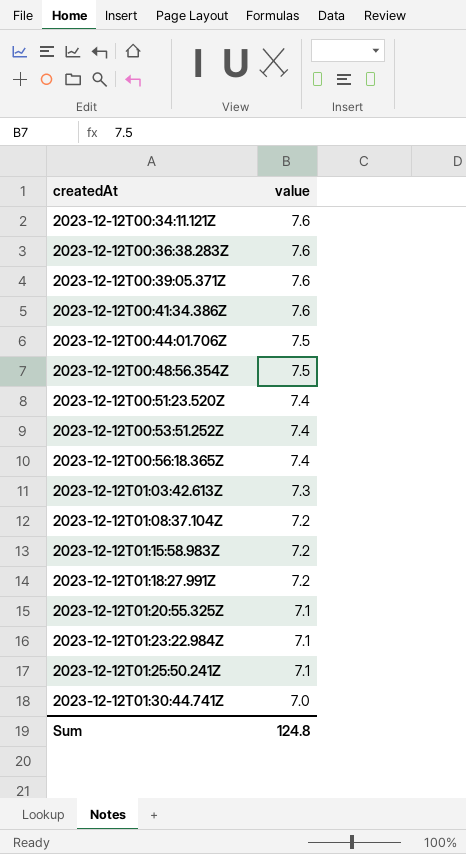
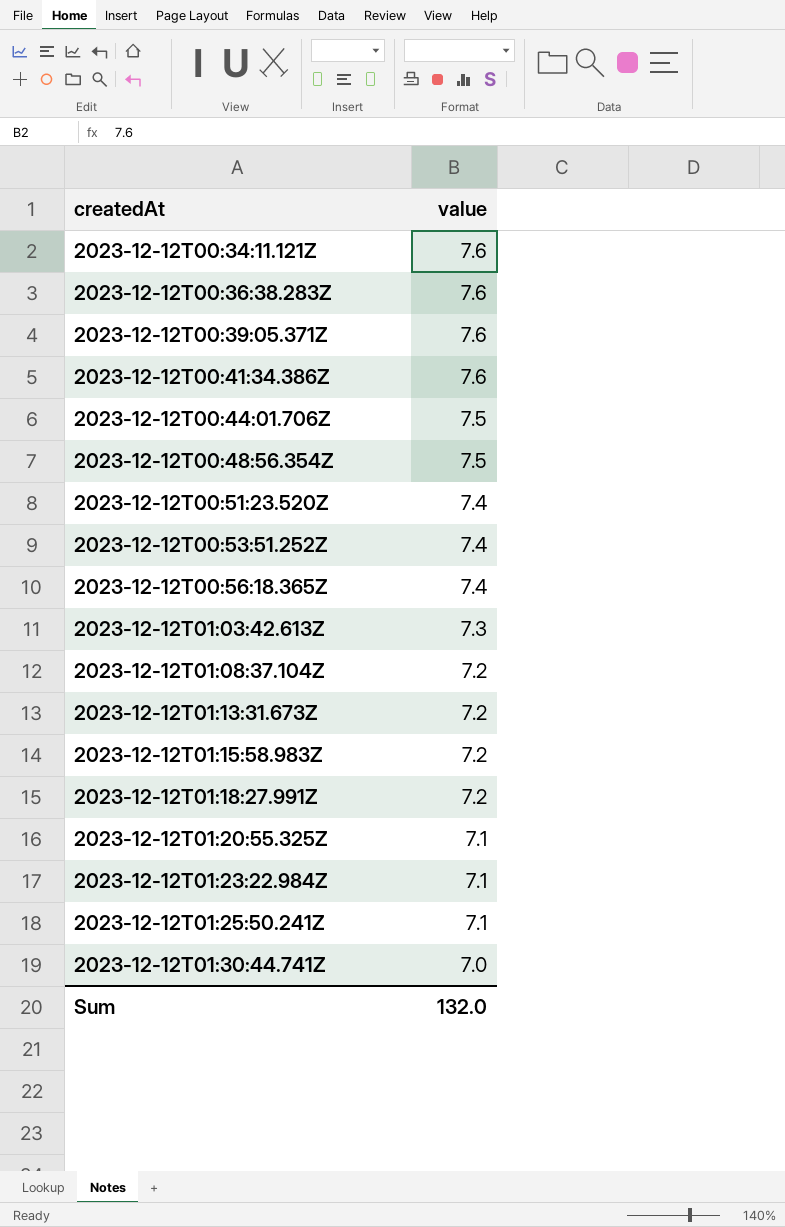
row 2023-12-12T01:13:31.673Z: none -> 7.2
Sum | value: 124.8 -> 132.0

